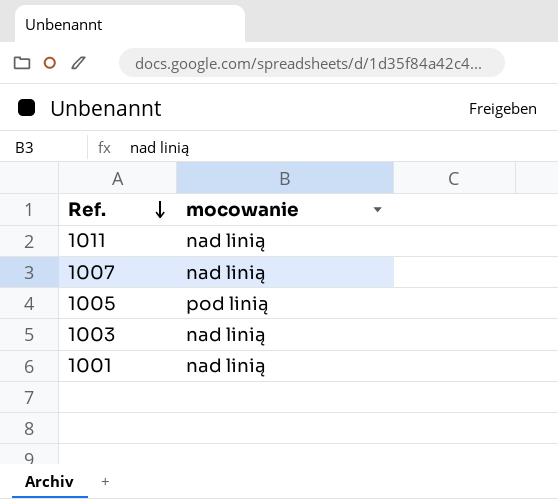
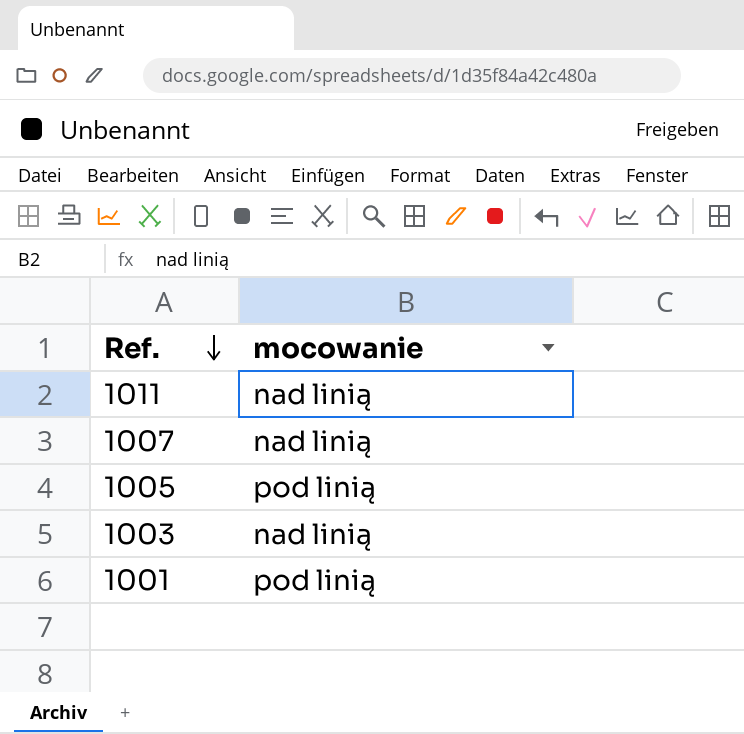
1001 | mocowanie: nad linią -> pod linią

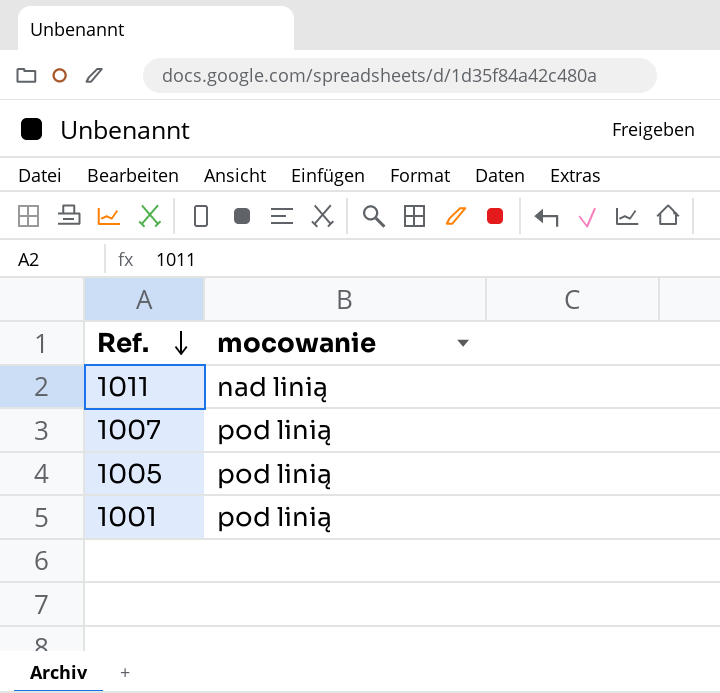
row 1003: nad linią -> none
1007 | mocowanie: nad linią -> pod linią

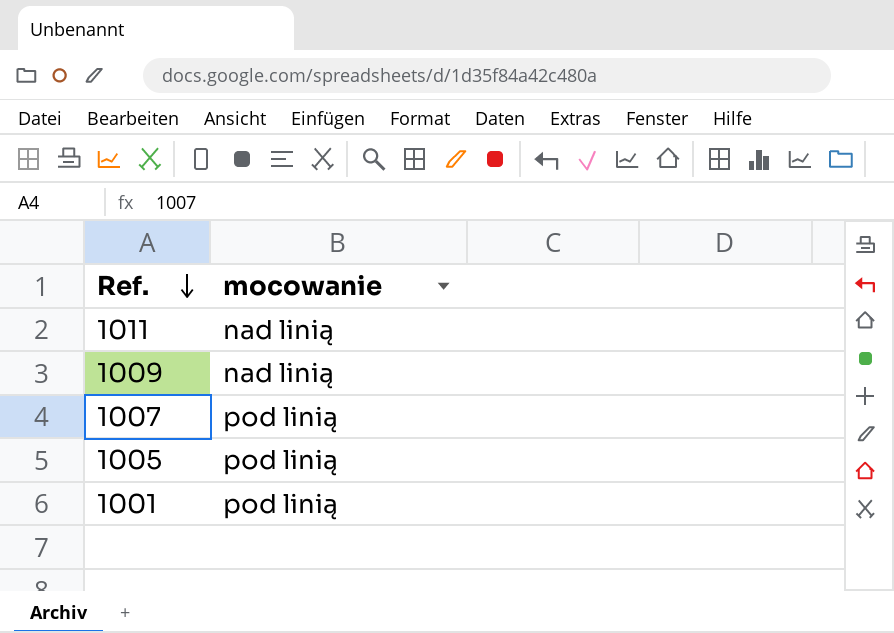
row 1009: none -> nad linią

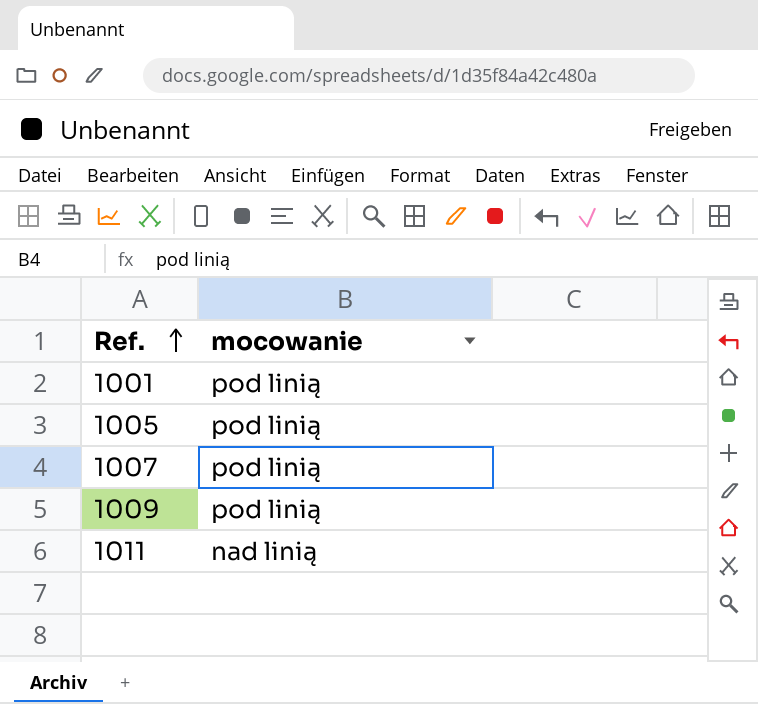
row order: Ref. descending -> Ref. ascending
1009 | mocowanie: nad linią -> pod linią

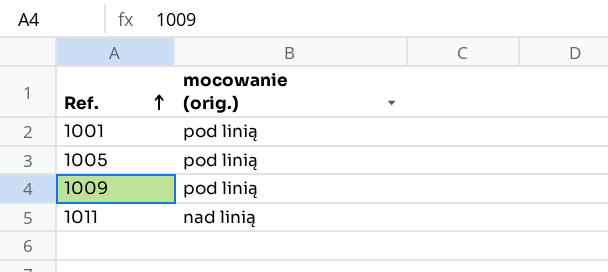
column name: mocowanie -> mocowanie (orig.)
row 1007: pod linią -> none

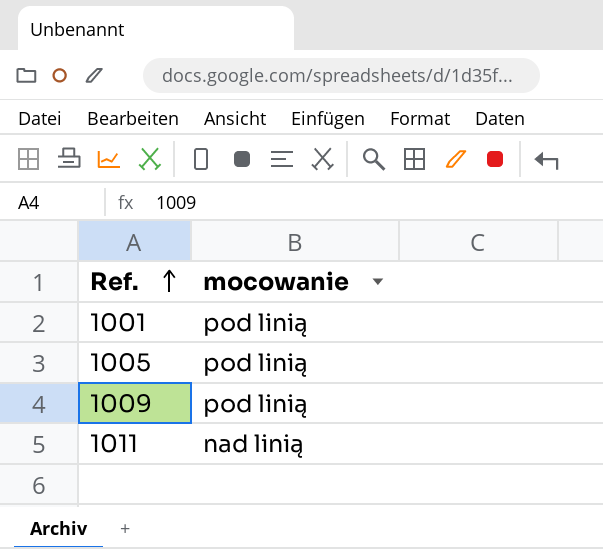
column name: mocowanie (orig.) -> mocowanie

